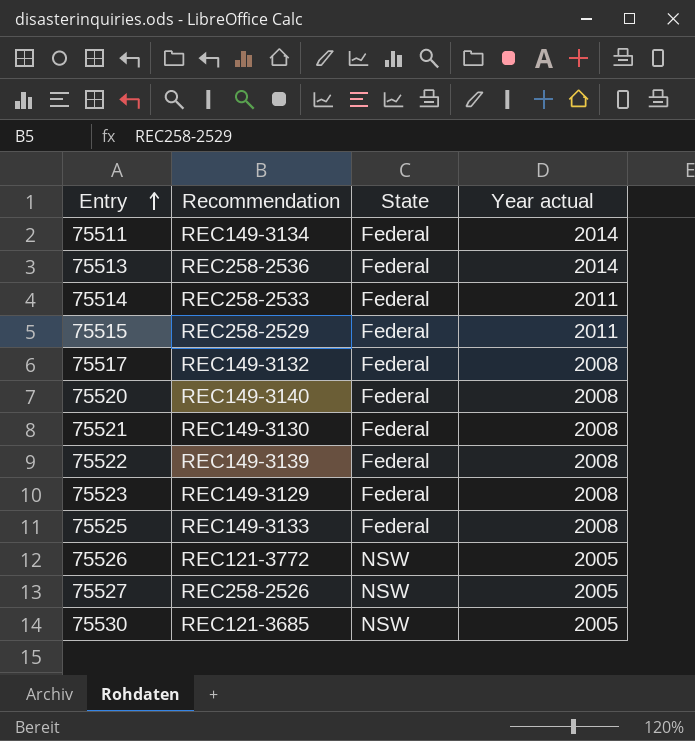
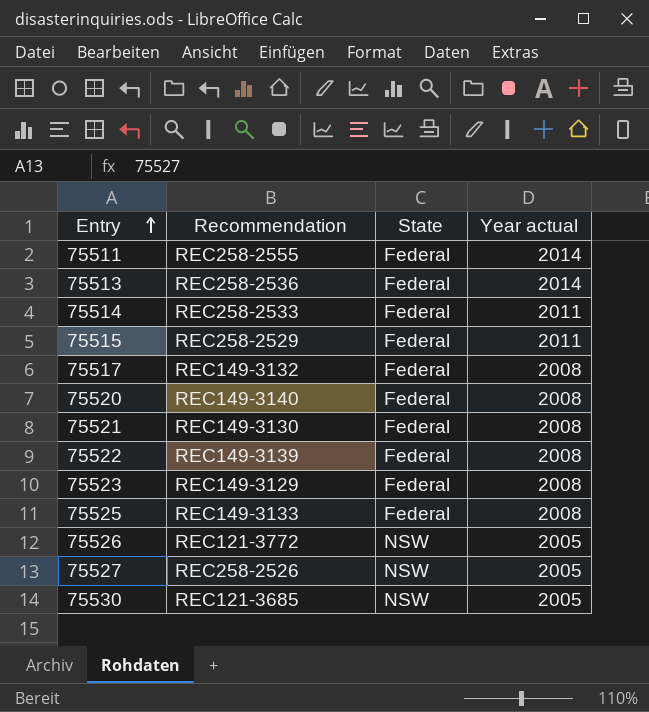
75511 | Recommendation: REC149-3134 -> REC258-2555

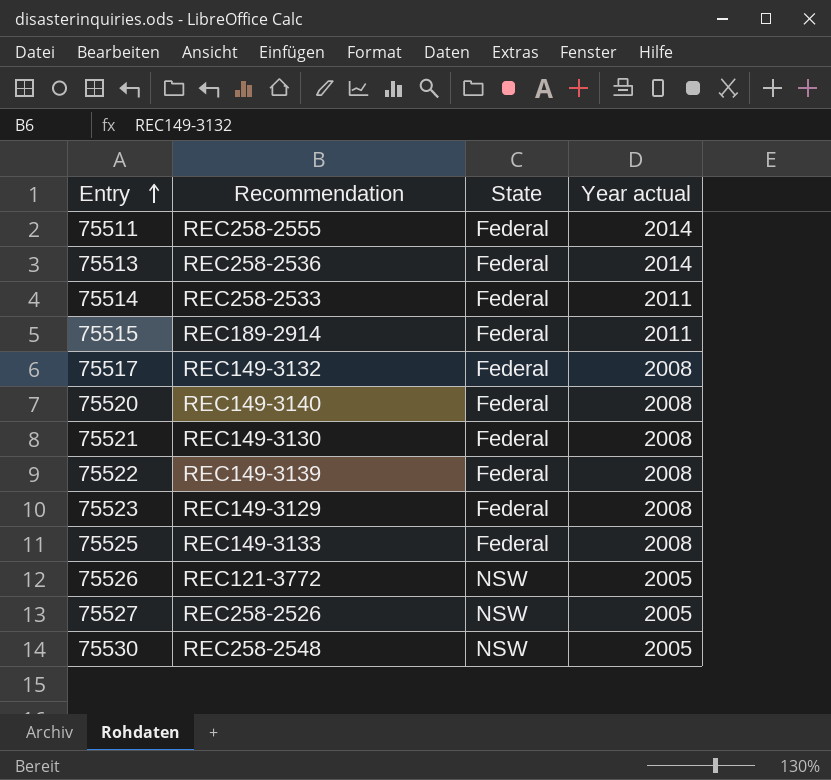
75515 | Recommendation: REC258-2529 -> REC189-2914
75530 | Recommendation: REC121-3685 -> REC258-2548

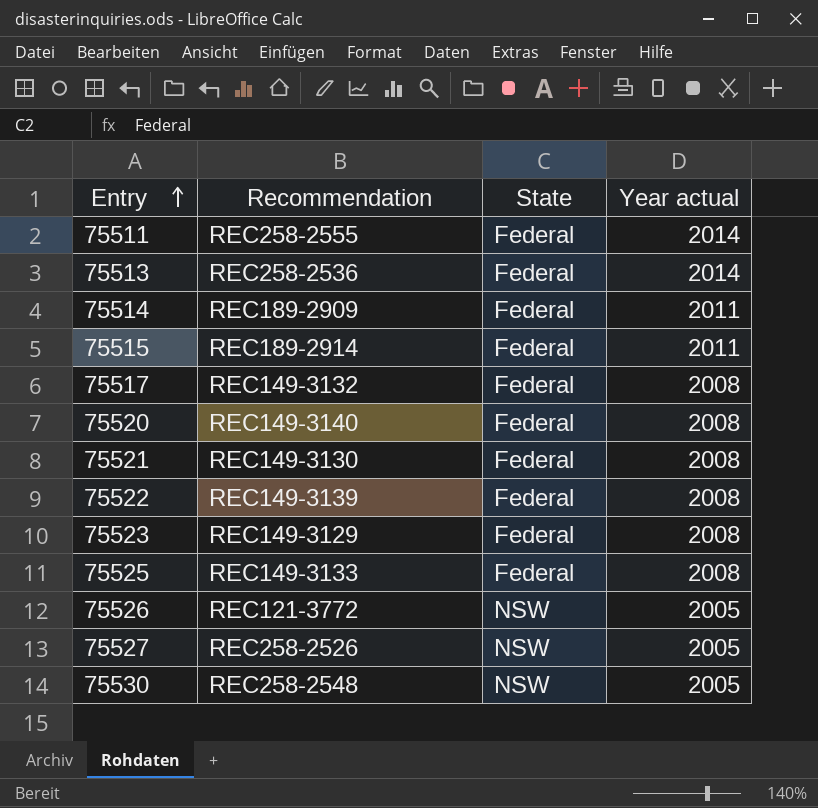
75514 | Recommendation: REC258-2533 -> REC189-2909

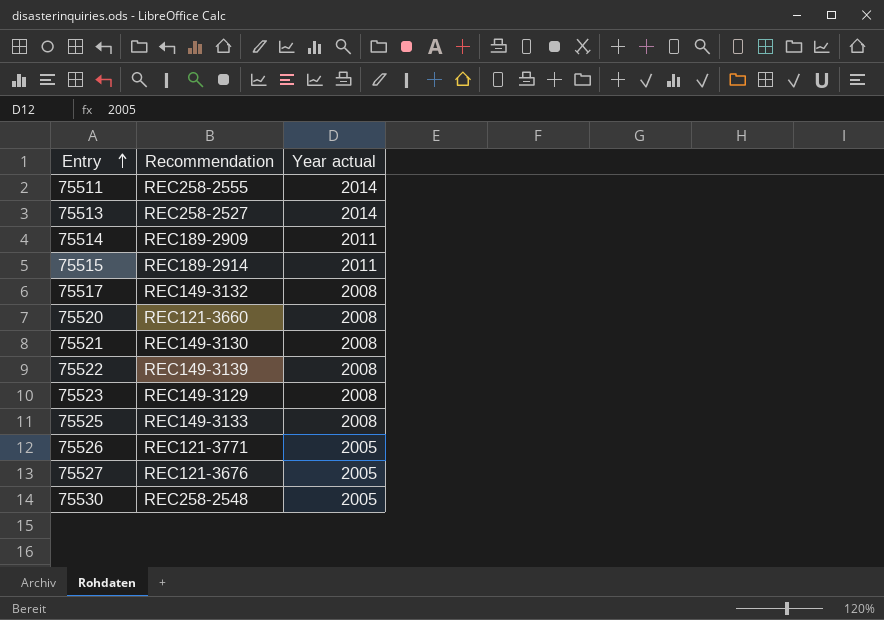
column State | position: 3 -> none
75513 | Recommendation: REC258-2536 -> REC258-2527
75520 | Recommendation: REC149-3140 -> REC121-3660
75526 | Recommendation: REC121-3772 -> REC121-3771
75527 | Recommendation: REC258-2526 -> REC121-3676

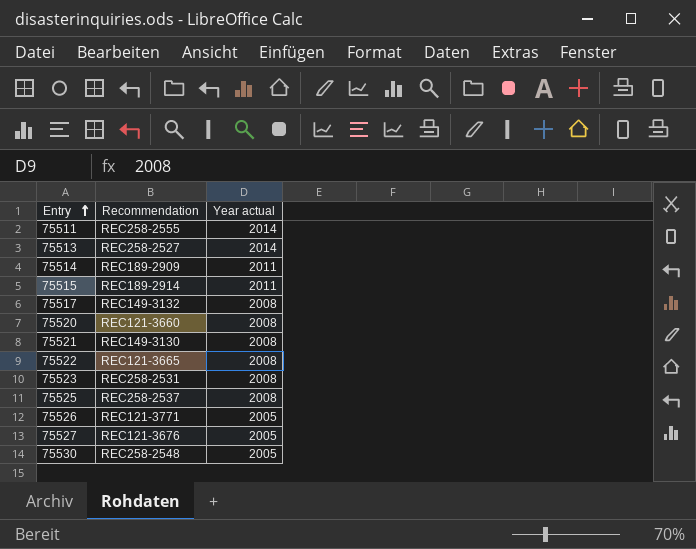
75522 | Recommendation: REC149-3139 -> REC121-3665
75523 | Recommendation: REC149-3129 -> REC258-2531
75525 | Recommendation: REC149-3133 -> REC258-2537

